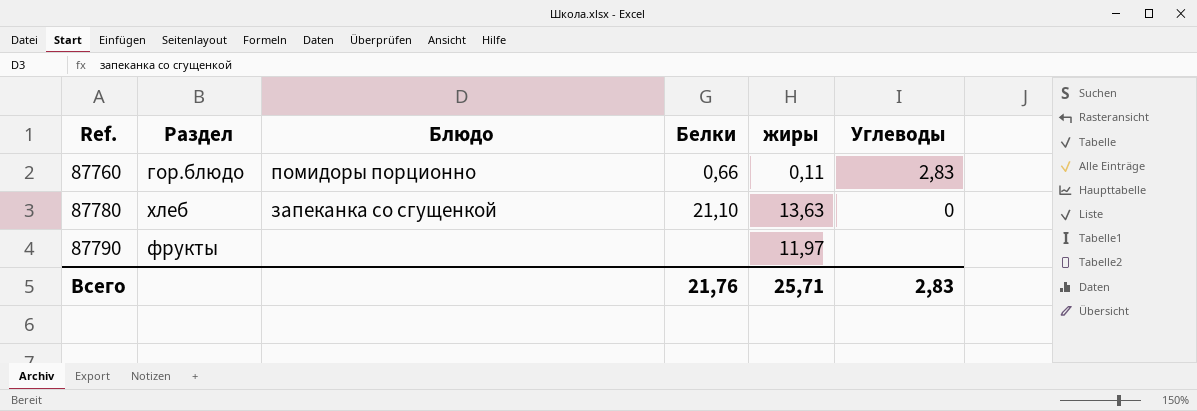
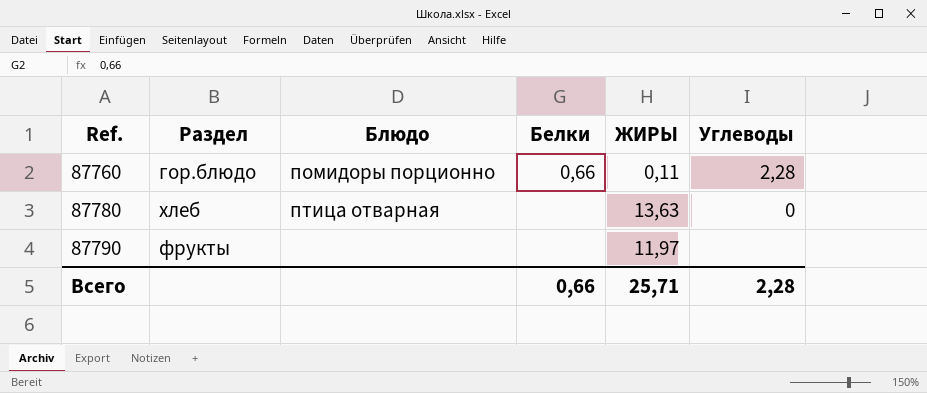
column name: жиры -> ЖИРЫ
87760 | Углеводы: 2,83 -> 2,28
87780 | Блюдо: запеканка со сгущенкой -> птица отварная
87780 | Белки: 21,10 -> none
Всего | Белки: 21,76 -> 0,66
Всего | Углеводы: 2,83 -> 2,28

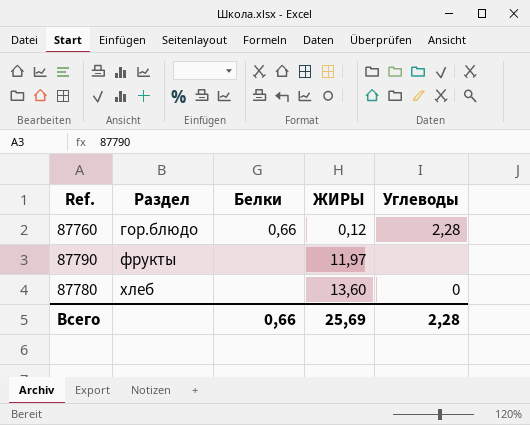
row order: Ref. ascending -> Раздел ascending
column Блюдо | position: 3 -> none
87760 | ЖИРЫ: 0,11 -> 0,12
87780 | ЖИРЫ: 13,63 -> 13,60
Всего | ЖИРЫ: 25,71 -> 25,69

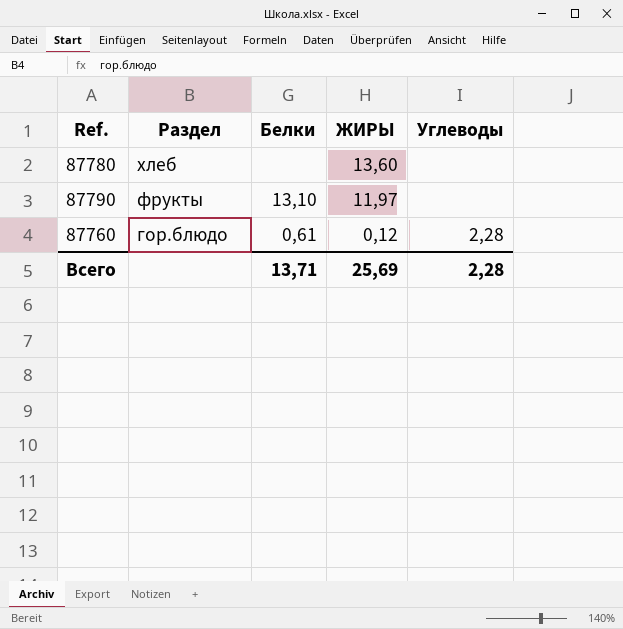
row order: Раздел ascending -> Раздел descending
87780 | Углеводы: 0 -> none
87790 | Белки: none -> 13,10
87760 | Белки: 0,66 -> 0,61
Всего | Белки: 0,66 -> 13,71

